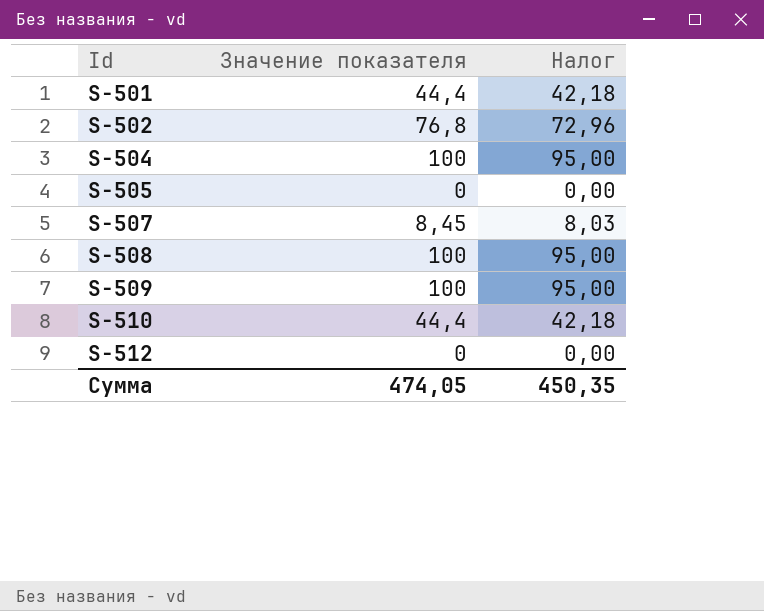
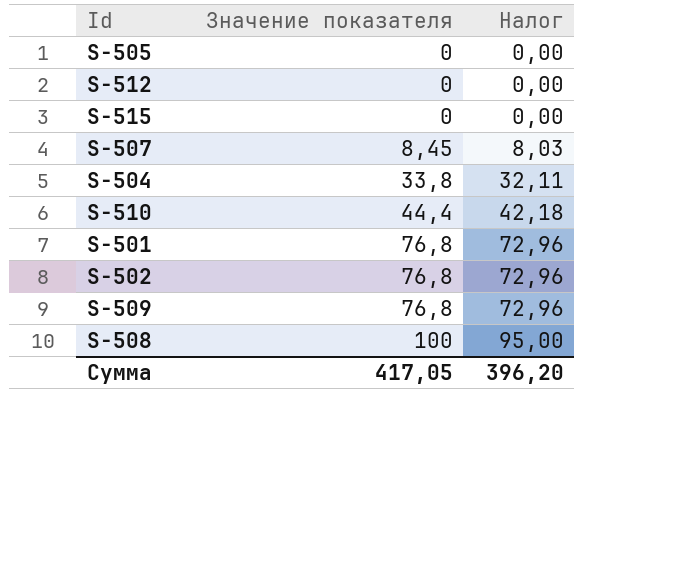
row order: Id ascending -> Значение показателя ascending
row S-515: none -> 0 | 0,00
S-504 | Значение показателя: 100 -> 33,8
S-504 | Налог: 95,00 -> 32,11
S-501 | Значение показателя: 44,4 -> 76,8
S-501 | Налог: 42,18 -> 72,96
S-509 | Значение показателя: 100 -> 76,8
S-509 | Налог: 95,00 -> 72,96
Сумма | Значение показателя: 474,05 -> 417,05
Сумма | Налог: 450,35 -> 396,20

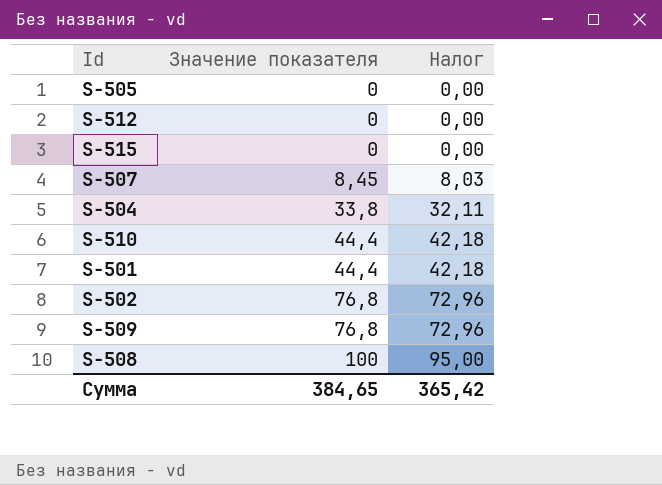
S-501 | Значение показателя: 76,8 -> 44,4
S-501 | Налог: 72,96 -> 42,18
Сумма | Значение показателя: 417,05 -> 384,65
Сумма | Налог: 396,20 -> 365,42

